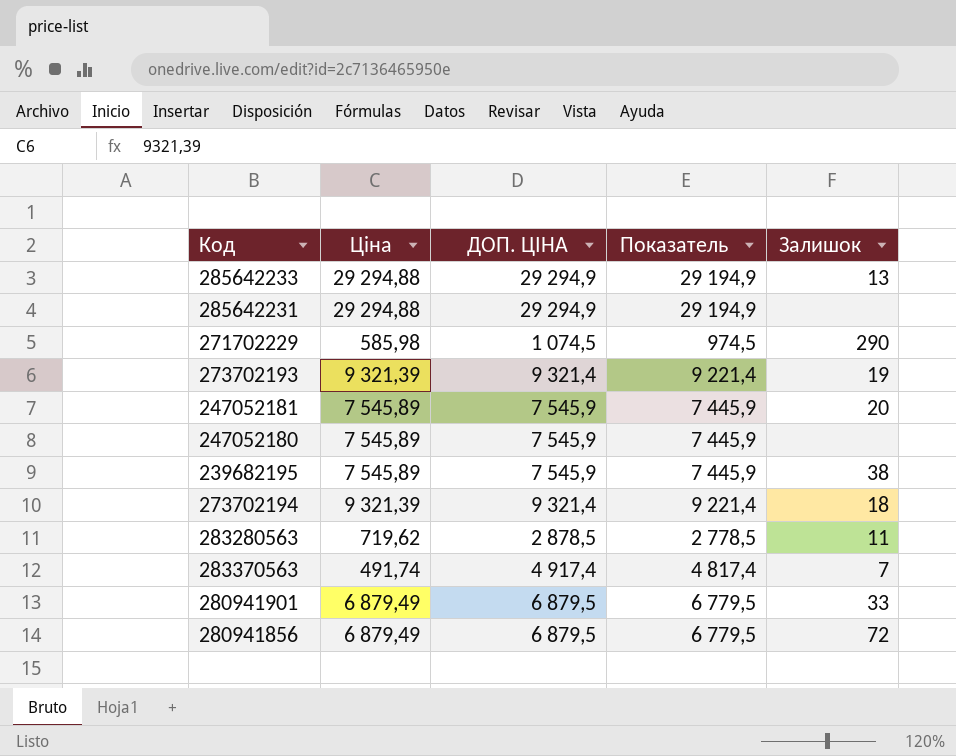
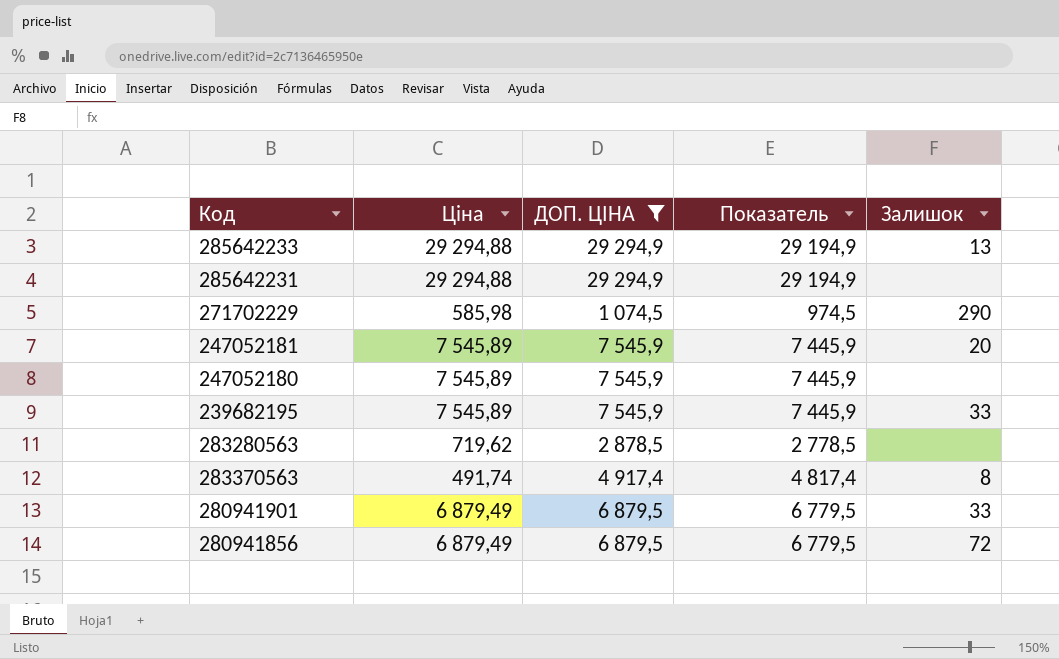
filter: none -> ДОП. ЦІНА != 9 321,4
239682195 | Залишок: 38 -> 33
283280563 | Залишок: 11 -> none
283370563 | Залишок: 7 -> 8

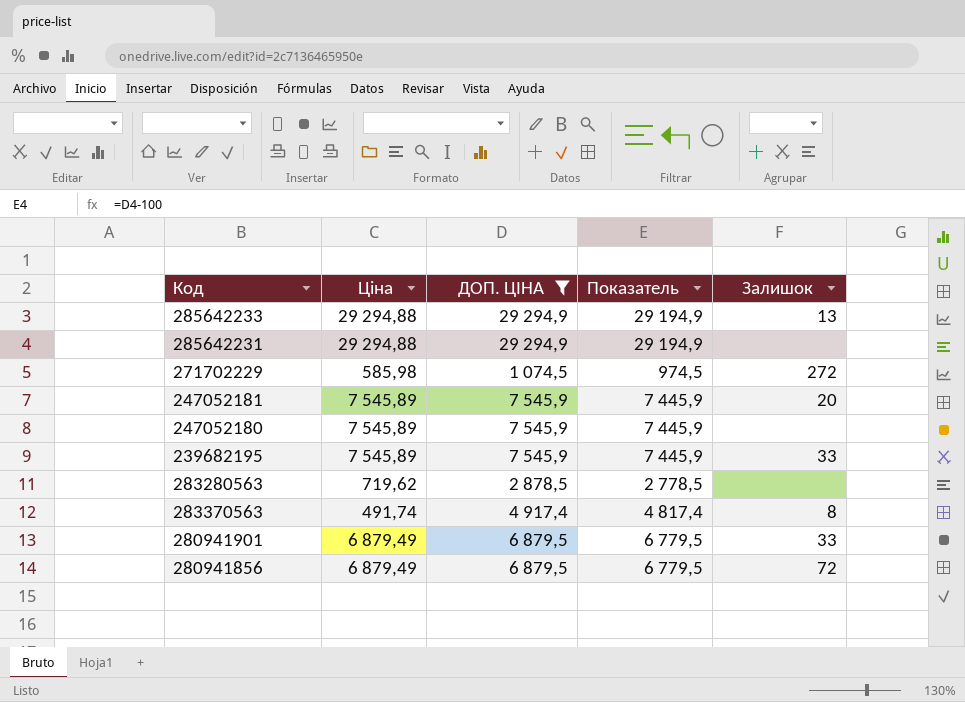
271702229 | Залишок: 290 -> 272

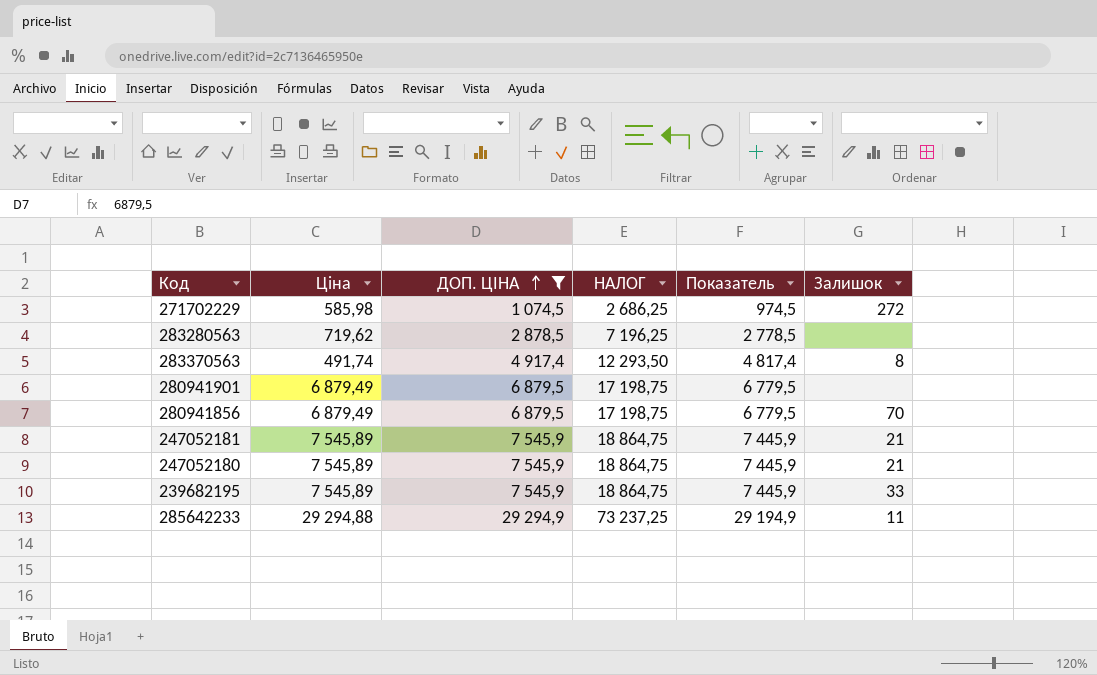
row order: none -> ДОП. ЦІНА ascending
column НАЛОГ | formula: none -> [ДОП. ЦІНА] * 2,5
row 285642231: 29 294,88 | 29 294,9 | 29 194,9 | none -> none
280941901 | Залишок: 33 -> none
280941856 | Залишок: 72 -> 70
247052181 | Залишок: 20 -> 21
247052180 | Залишок: none -> 21
285642233 | Залишок: 13 -> 11

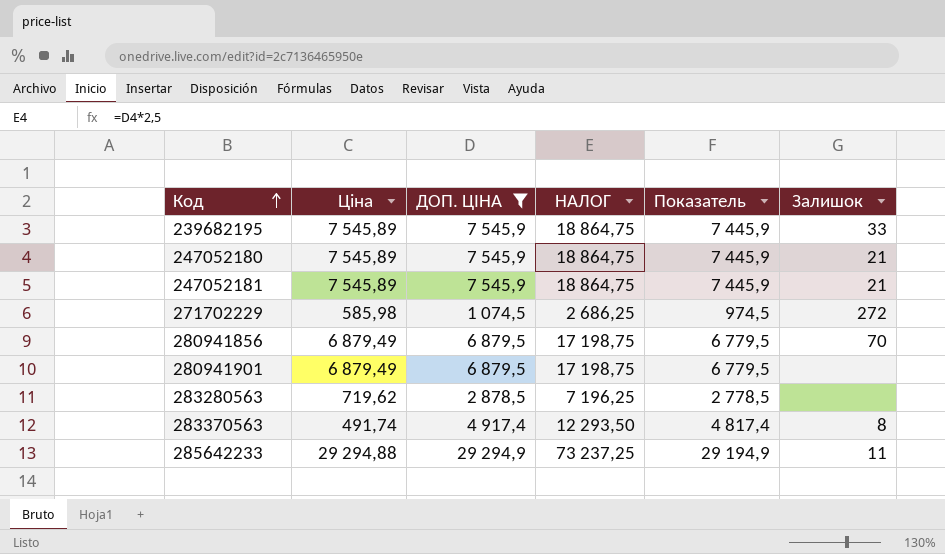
row order: ДОП. ЦІНА ascending -> Код ascending

